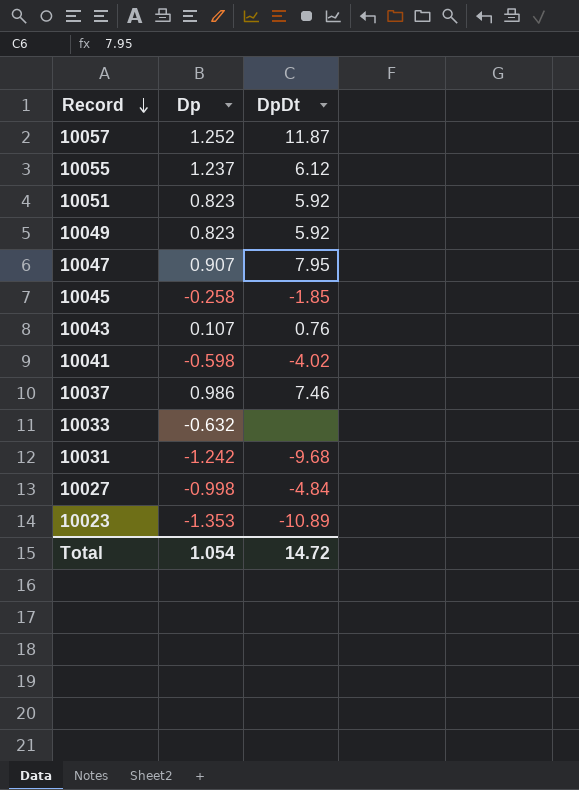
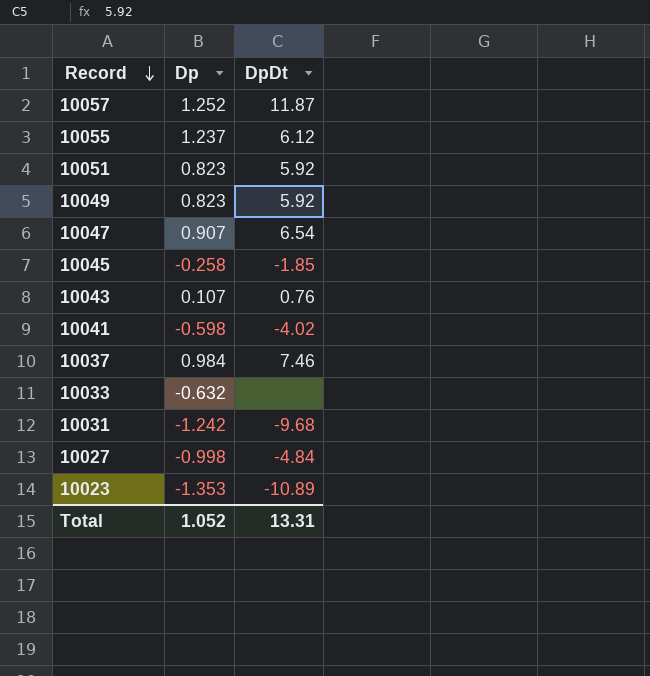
10047 | DpDt: 7.95 -> 6.54
10037 | Dp: 0.986 -> 0.984
Total | Dp: 1.054 -> 1.052
Total | DpDt: 14.72 -> 13.31

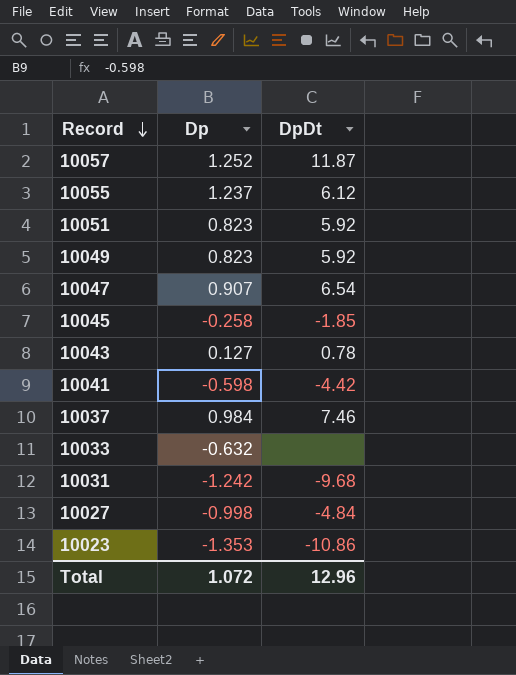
10043 | Dp: 0.107 -> 0.127
10043 | DpDt: 0.76 -> 0.78
10041 | DpDt: -4.02 -> -4.42
10023 | DpDt: -10.89 -> -10.86
Total | Dp: 1.052 -> 1.072
Total | DpDt: 13.31 -> 12.96

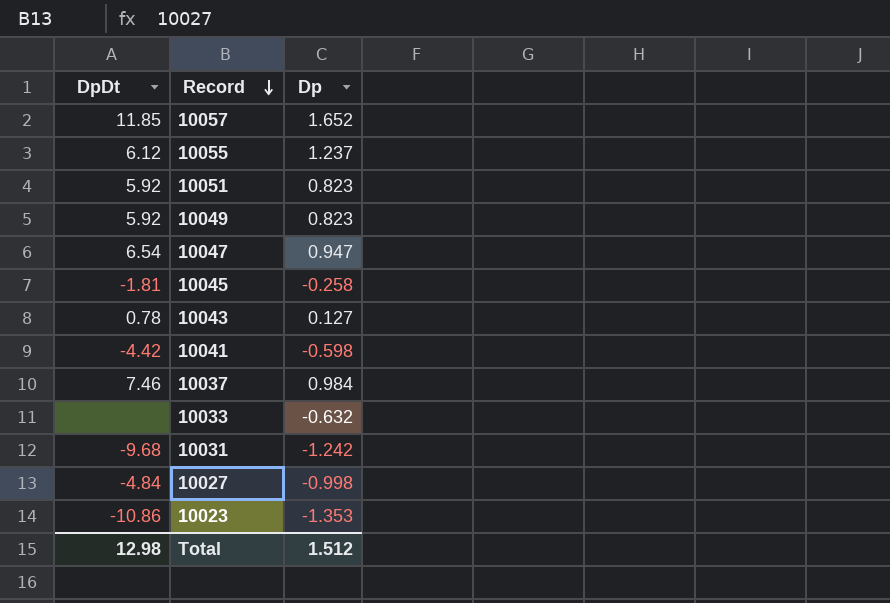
column DpDt | position: 3 -> 1
10057 | DpDt: 11.87 -> 11.85
10057 | Dp: 1.252 -> 1.652
10047 | Dp: 0.907 -> 0.947
10045 | DpDt: -1.85 -> -1.81
Total | DpDt: 12.96 -> 12.98
Total | Dp: 1.072 -> 1.512

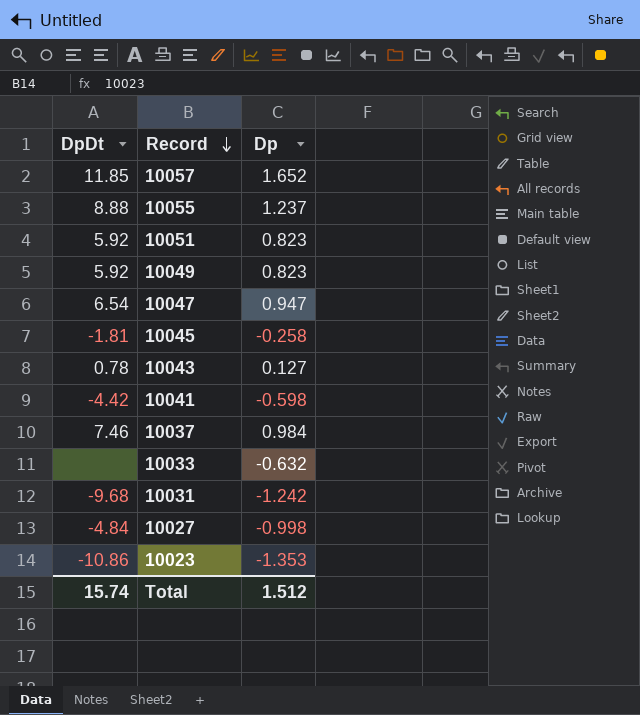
10055 | DpDt: 6.12 -> 8.88
Total | DpDt: 12.98 -> 15.74

